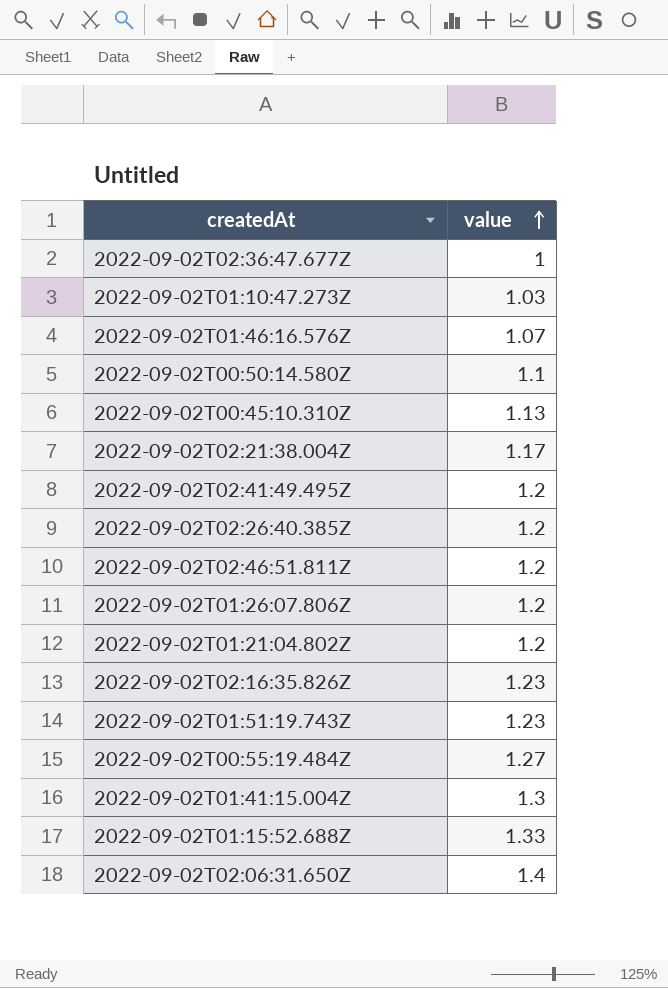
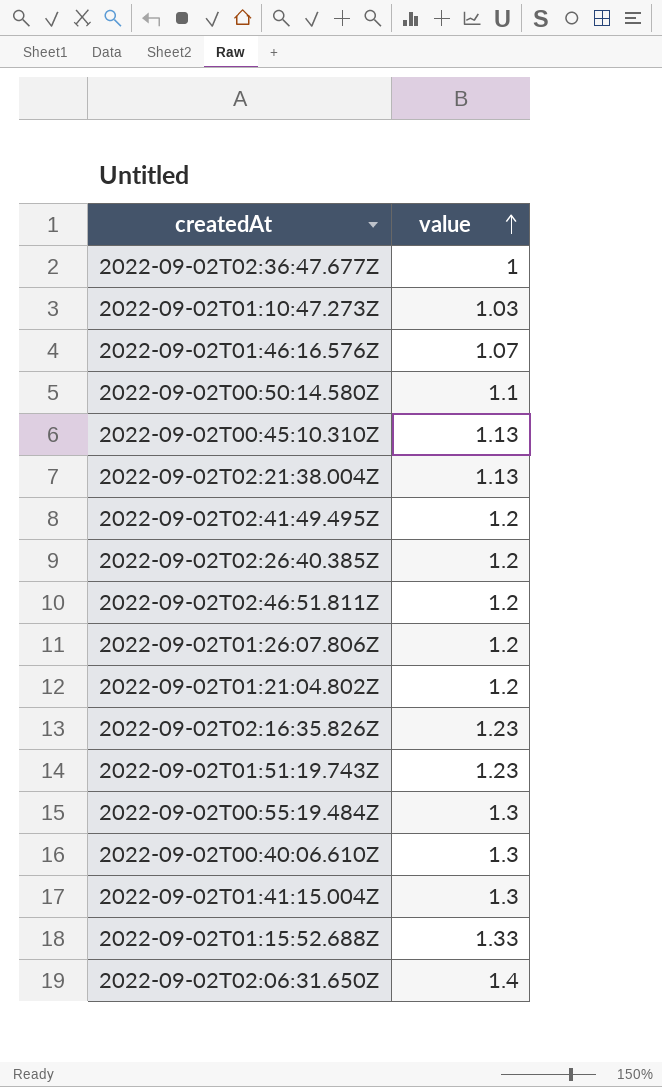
2022-09-02T02:21:38.004Z | value: 1.17 -> 1.13
2022-09-02T00:55:19.484Z | value: 1.27 -> 1.3
row 2022-09-02T00:40:06.610Z: none -> 1.3

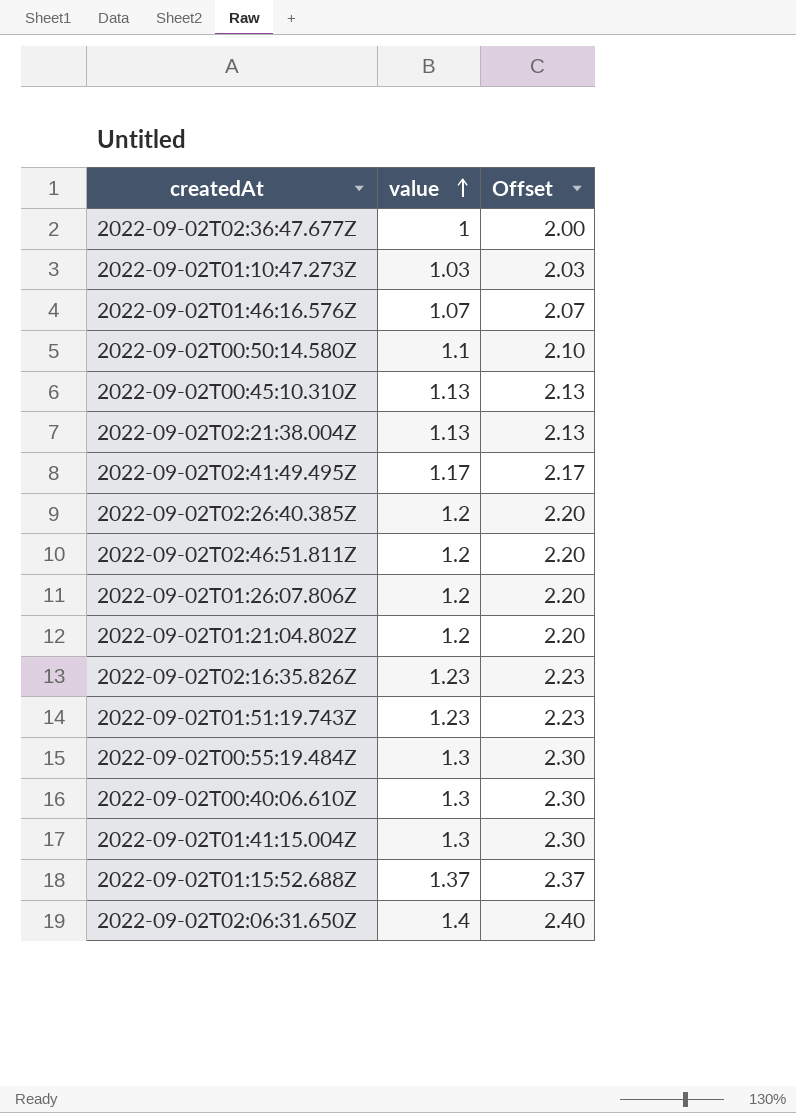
column Offset | formula: none -> [value] + 1
2022-09-02T02:41:49.495Z | value: 1.2 -> 1.17
2022-09-02T01:15:52.688Z | value: 1.33 -> 1.37

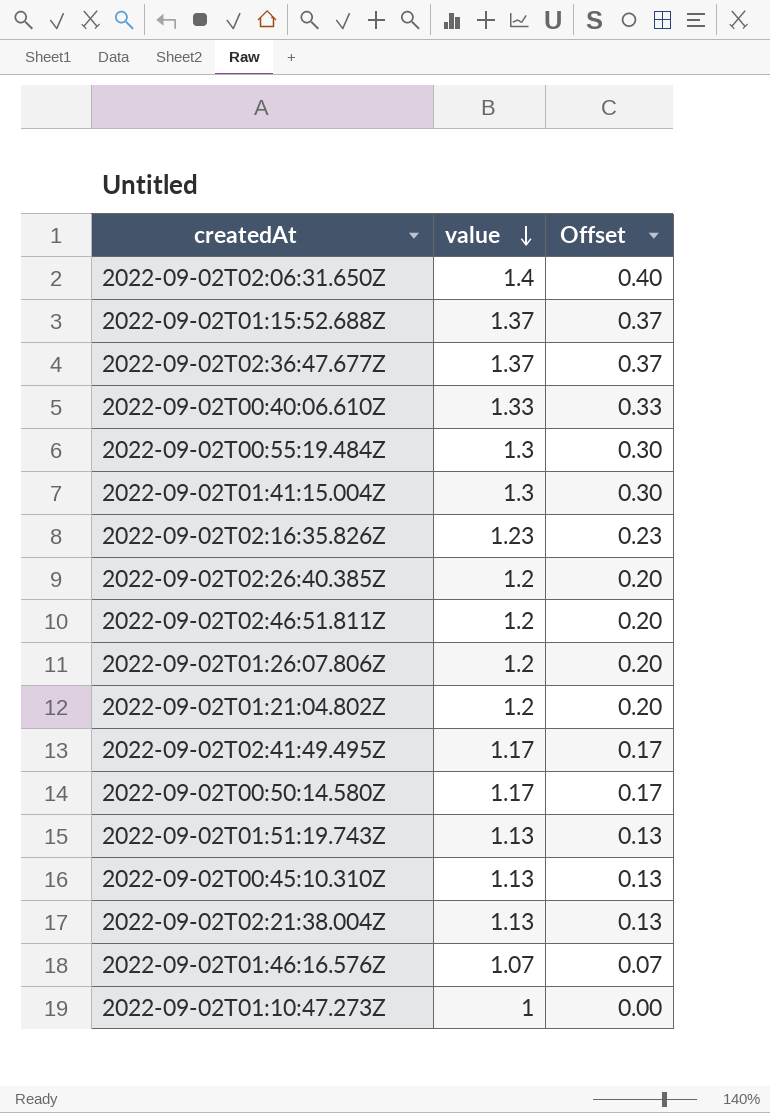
row order: value ascending -> value descending
column Offset | formula: [value] + 1 -> [value] - 1
2022-09-02T02:36:47.677Z | value: 1 -> 1.37
2022-09-02T00:40:06.610Z | value: 1.3 -> 1.33
2022-09-02T00:50:14.580Z | value: 1.1 -> 1.17
2022-09-02T01:51:19.743Z | value: 1.23 -> 1.13
2022-09-02T01:10:47.273Z | value: 1.03 -> 1

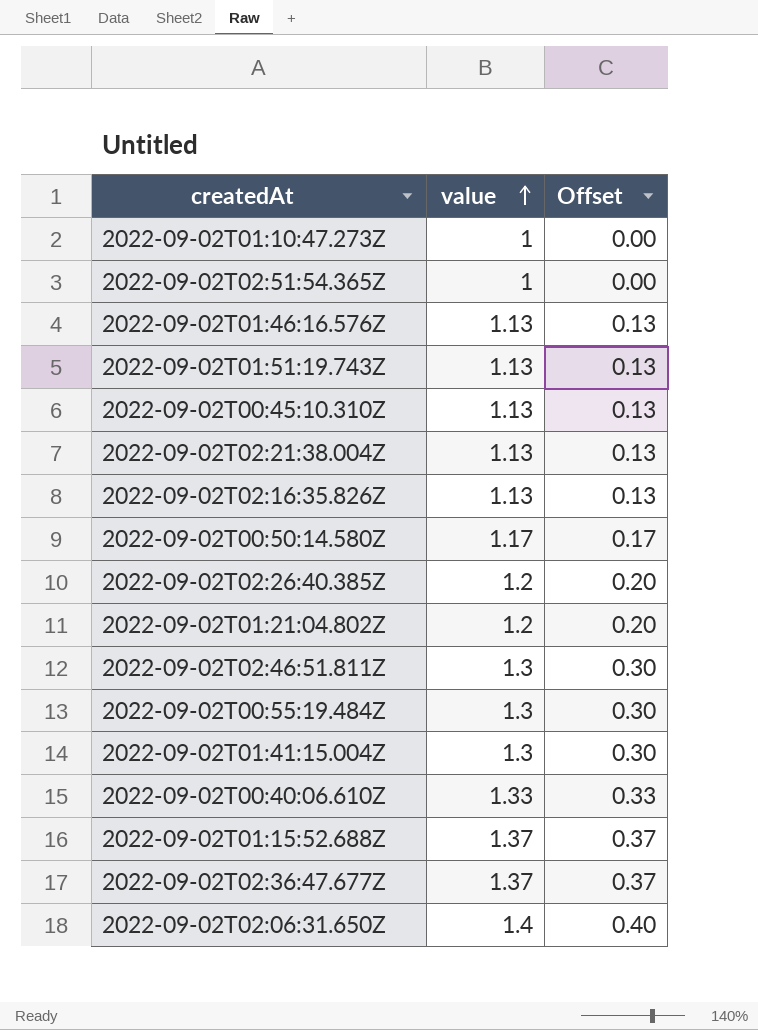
row order: value descending -> value ascending
row 2022-09-02T01:26:07.806Z: 1.2 | 0.20 -> none
row 2022-09-02T02:41:49.495Z: 1.17 | 0.17 -> none
row 2022-09-02T02:51:54.365Z: none -> 1 | 0.00
2022-09-02T01:46:16.576Z | value: 1.07 -> 1.13
2022-09-02T01:46:16.576Z | Offset: 0.07 -> 0.13
2022-09-02T02:16:35.826Z | value: 1.23 -> 1.13
2022-09-02T02:16:35.826Z | Offset: 0.23 -> 0.13
2022-09-02T02:46:51.811Z | value: 1.2 -> 1.3
2022-09-02T02:46:51.811Z | Offset: 0.20 -> 0.30

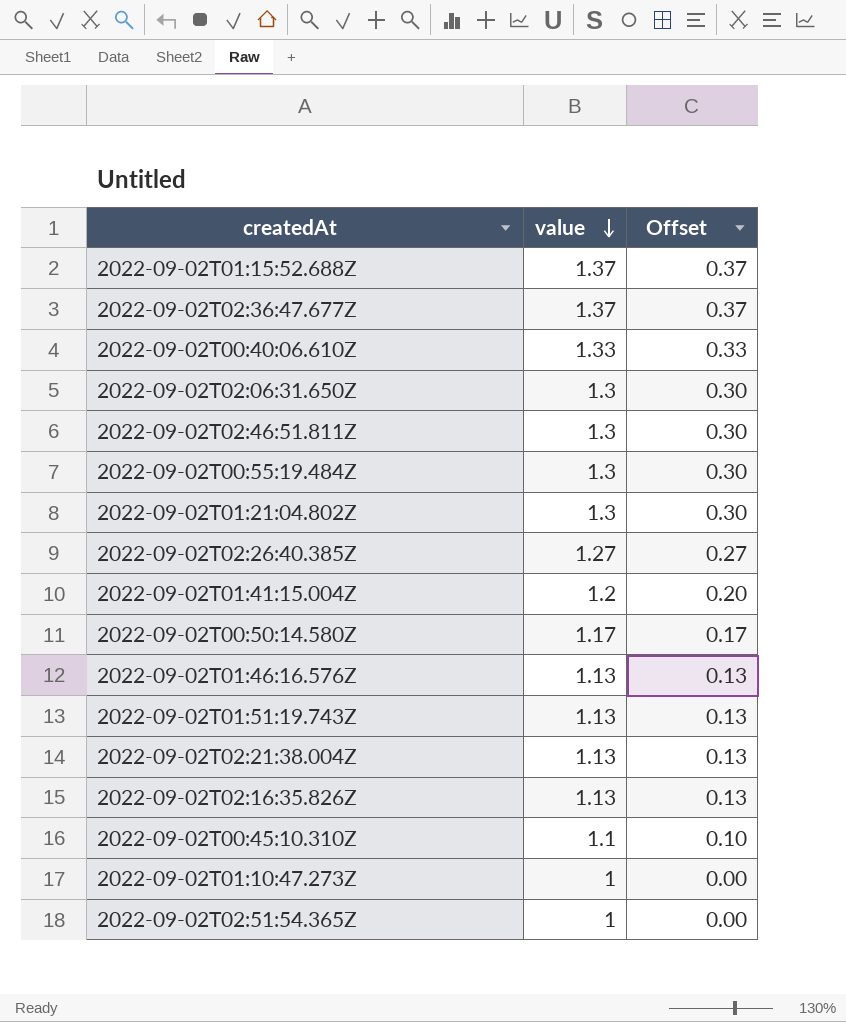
row order: value ascending -> value descending
2022-09-02T02:06:31.650Z | value: 1.4 -> 1.3
2022-09-02T02:06:31.650Z | Offset: 0.40 -> 0.30
2022-09-02T01:21:04.802Z | value: 1.2 -> 1.3
2022-09-02T01:21:04.802Z | Offset: 0.20 -> 0.30
2022-09-02T02:26:40.385Z | value: 1.2 -> 1.27
2022-09-02T02:26:40.385Z | Offset: 0.20 -> 0.27
2022-09-02T01:41:15.004Z | value: 1.3 -> 1.2
2022-09-02T01:41:15.004Z | Offset: 0.30 -> 0.20
2022-09-02T00:45:10.310Z | value: 1.13 -> 1.1
2022-09-02T00:45:10.310Z | Offset: 0.13 -> 0.10

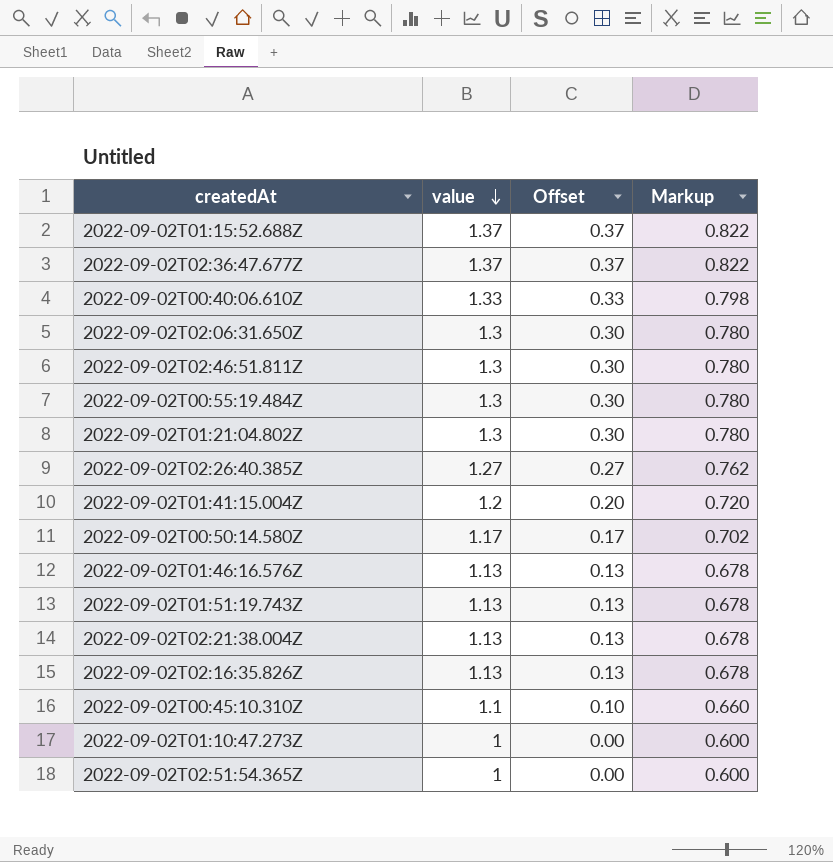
column Markup | formula: none -> [value] * 0.6

